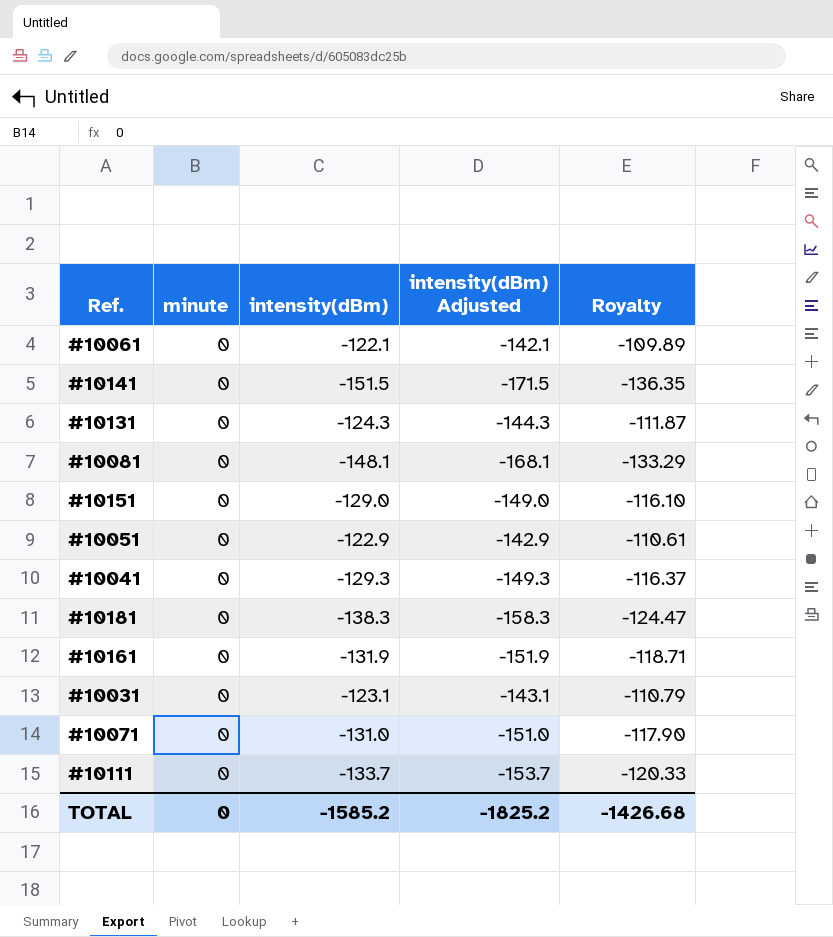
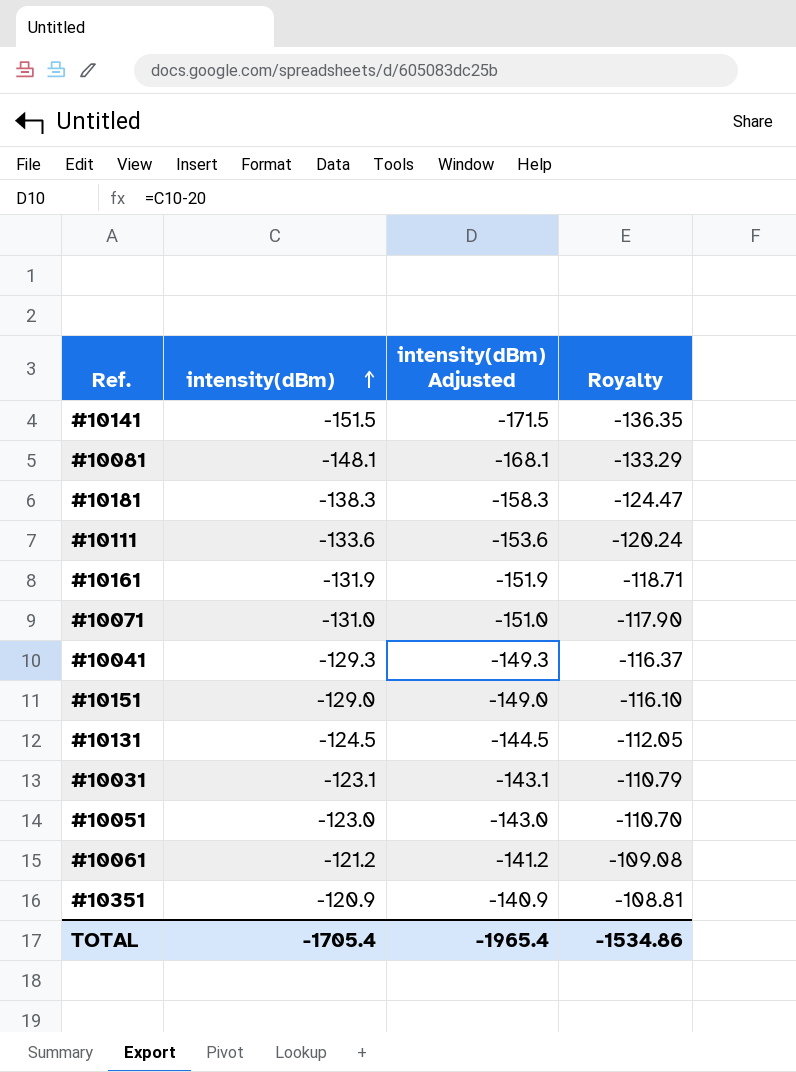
row order: none -> intensity(dBm) ascending
column minute | position: 2 -> none
#10111 | intensity(dBm): -133.7 -> -133.6
#10111 | intensity(dBm) Adjusted: -153.7 -> -153.6
#10111 | Royalty: -120.33 -> -120.24
#10131 | intensity(dBm): -124.3 -> -124.5
#10131 | intensity(dBm) Adjusted: -144.3 -> -144.5
#10131 | Royalty: -111.87 -> -112.05
#10051 | intensity(dBm): -122.9 -> -123.0
#10051 | intensity(dBm) Adjusted: -142.9 -> -143.0
#10051 | Royalty: -110.61 -> -110.70
#10061 | intensity(dBm): -122.1 -> -121.2
#10061 | intensity(dBm) Adjusted: -142.1 -> -141.2
#10061 | Royalty: -109.89 -> -109.08
row #10351: none -> -120.9 | -140.9 | -108.81
TOTAL | intensity(dBm): -1585.2 -> -1705.4
TOTAL | intensity(dBm) Adjusted: -1825.2 -> -1965.4
TOTAL | Royalty: -1426.68 -> -1534.86

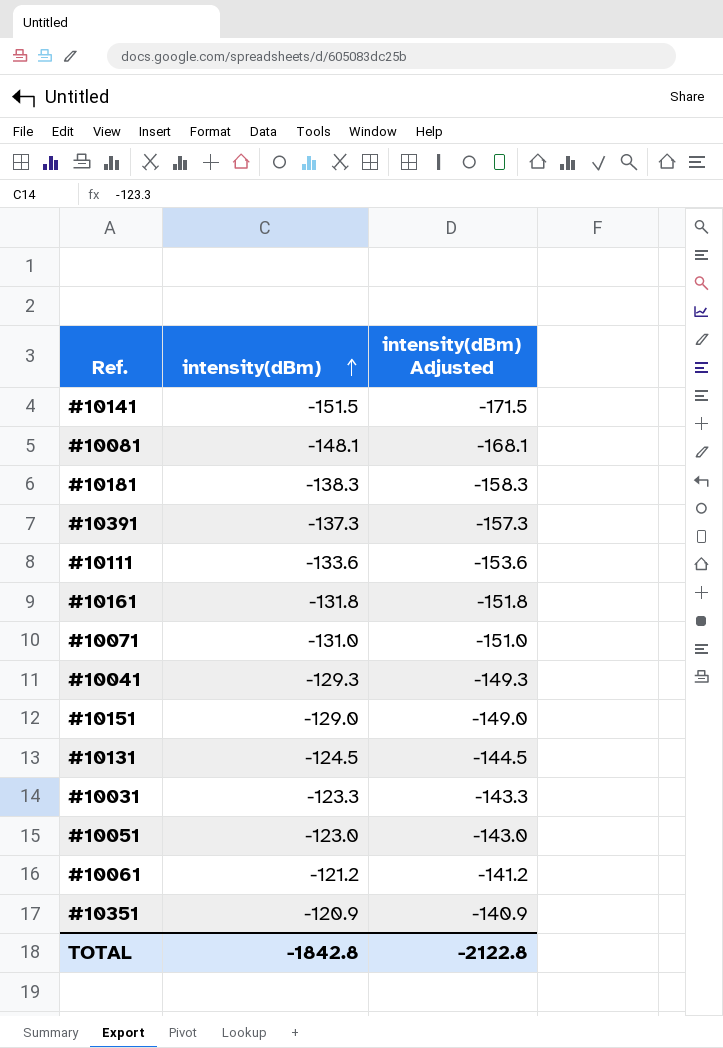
column Royalty | formula: [intensity(dBm)] * 0.9 -> none
row #10391: none -> -137.3 | -157.3
#10161 | intensity(dBm): -131.9 -> -131.8
#10161 | intensity(dBm) Adjusted: -151.9 -> -151.8
#10031 | intensity(dBm): -123.1 -> -123.3
#10031 | intensity(dBm) Adjusted: -143.1 -> -143.3
TOTAL | intensity(dBm): -1705.4 -> -1842.8
TOTAL | intensity(dBm) Adjusted: -1965.4 -> -2122.8

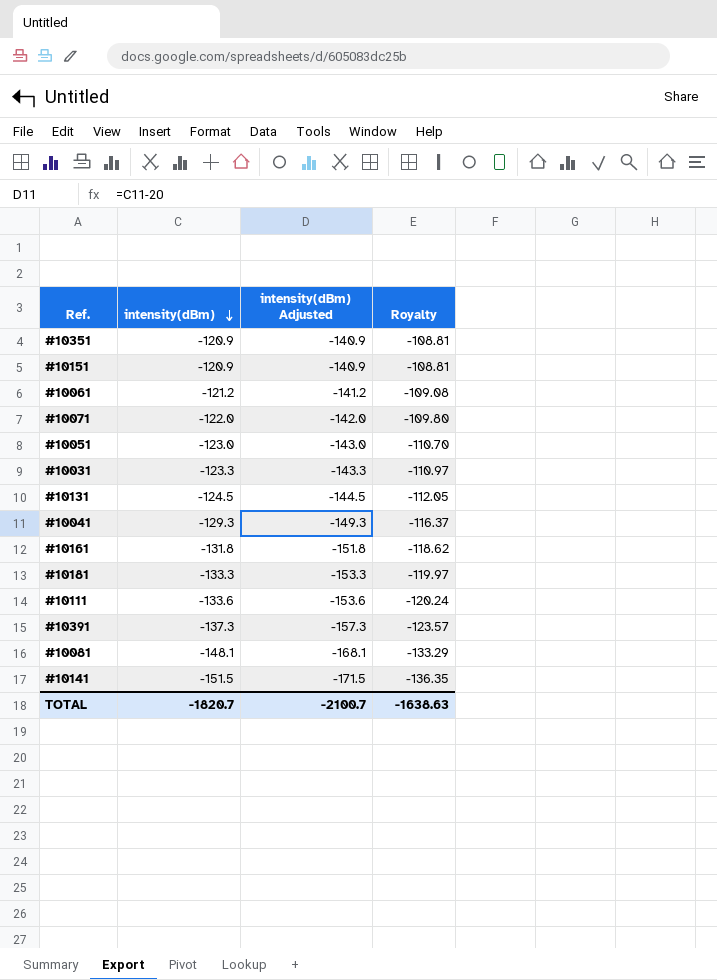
row order: intensity(dBm) ascending -> intensity(dBm) descending
column Royalty | formula: none -> [intensity(dBm)] * 0.9
#10151 | intensity(dBm): -129.0 -> -120.9
#10151 | intensity(dBm) Adjusted: -149.0 -> -140.9
#10071 | intensity(dBm): -131.0 -> -122.0
#10071 | intensity(dBm) Adjusted: -151.0 -> -142.0
#10181 | intensity(dBm): -138.3 -> -133.3
#10181 | intensity(dBm) Adjusted: -158.3 -> -153.3
TOTAL | intensity(dBm): -1842.8 -> -1820.7
TOTAL | intensity(dBm) Adjusted: -2122.8 -> -2100.7

